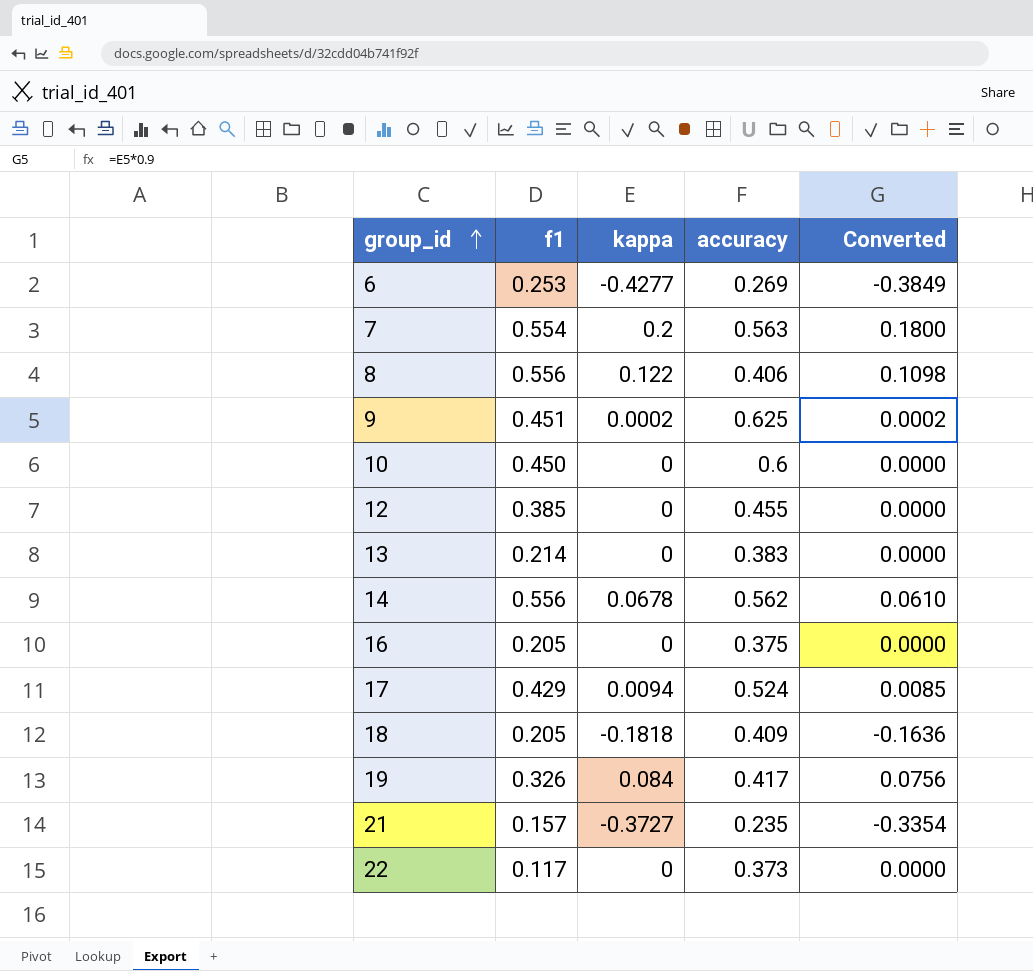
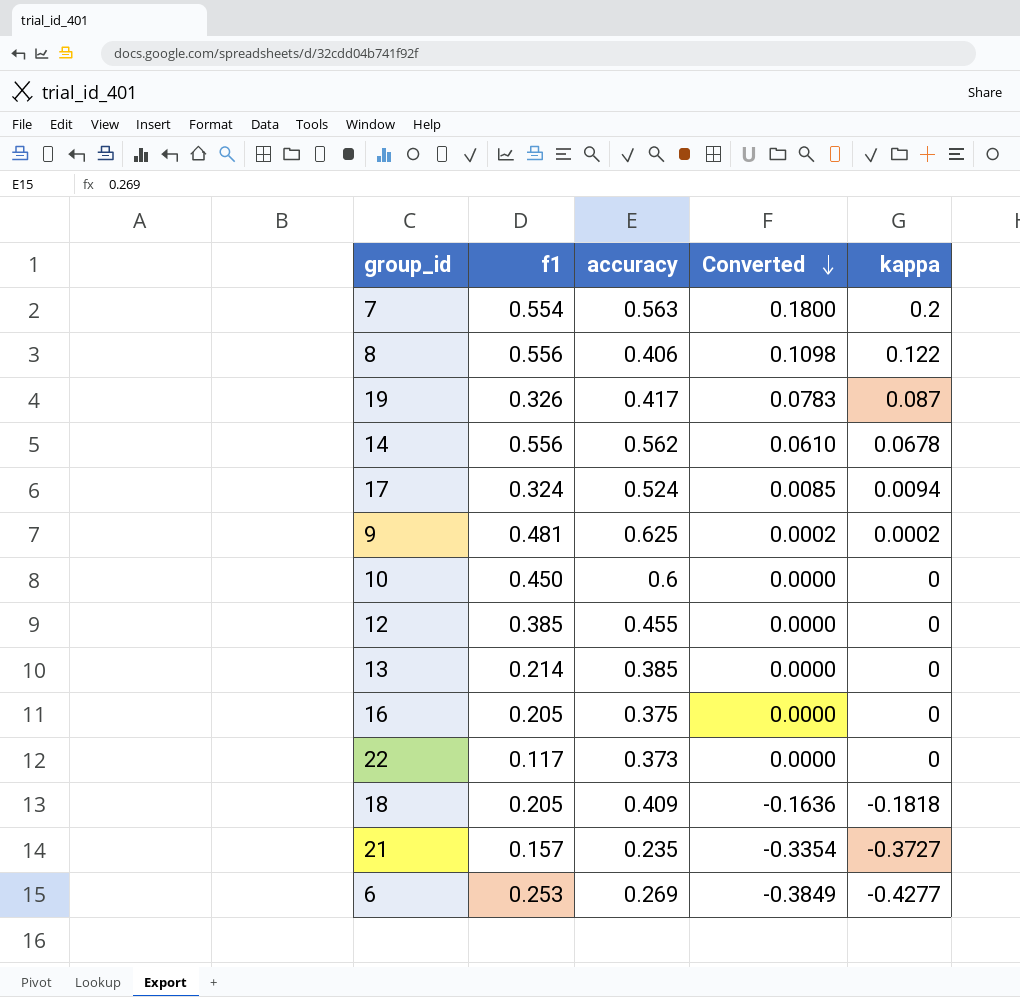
row order: group_id ascending -> Converted descending
column kappa | position: 3 -> 5
19 | Converted: 0.0756 -> 0.0783
19 | kappa: 0.084 -> 0.087
17 | f1: 0.429 -> 0.324
9 | f1: 0.451 -> 0.481
13 | accuracy: 0.383 -> 0.385

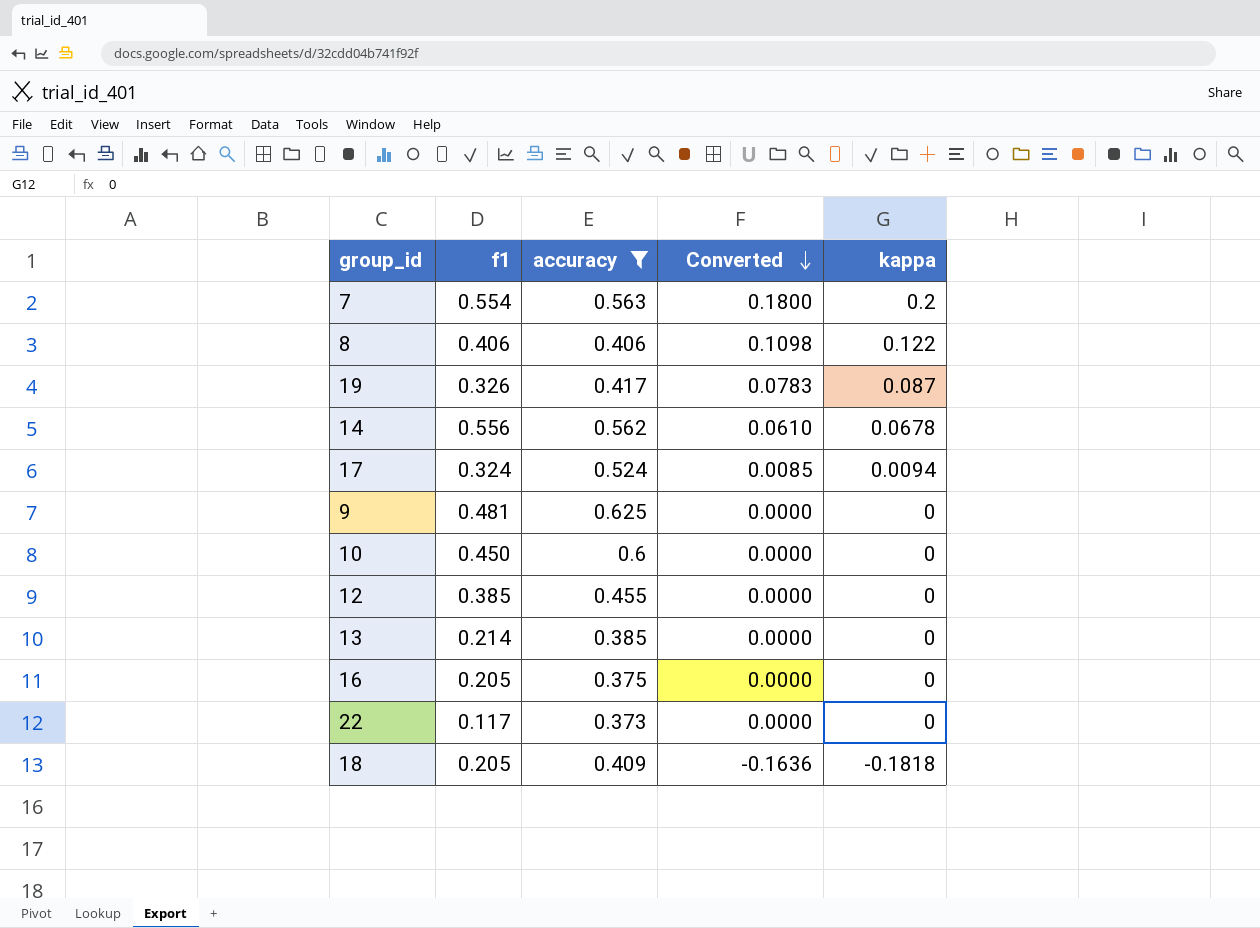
filter: none -> accuracy >= 0.373
8 | f1: 0.556 -> 0.406
9 | Converted: 0.0002 -> 0.0000
9 | kappa: 0.0002 -> 0

